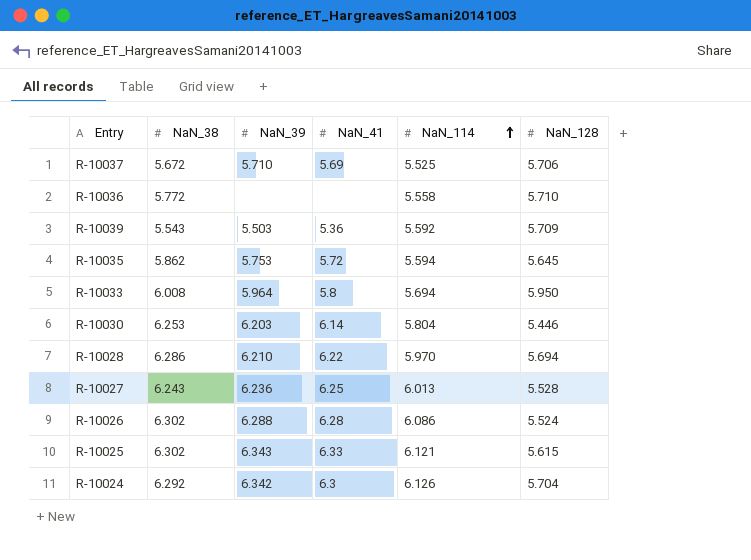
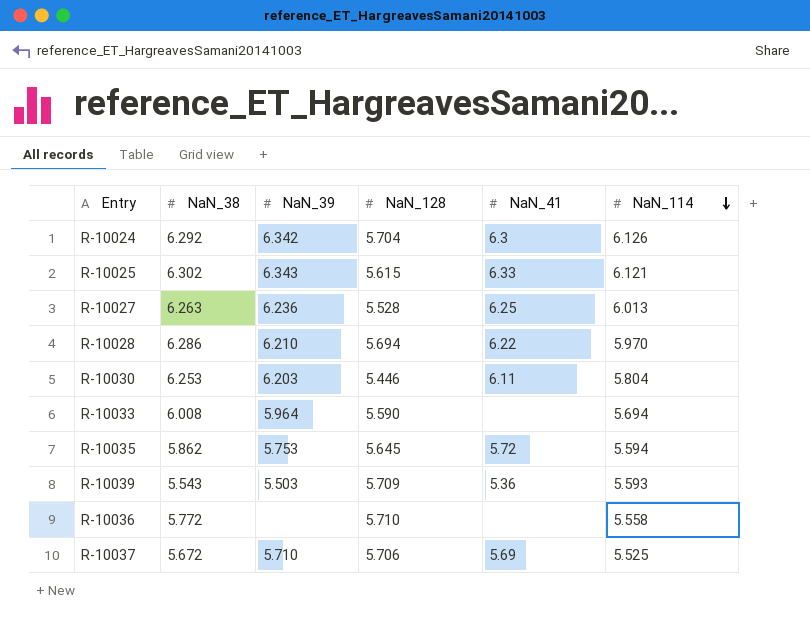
row order: NaN_114 ascending -> NaN_114 descending
column NaN_128 | position: 6 -> 4
row R-10026: 6.302 | 6.288 | 6.28 | 6.086 | 5.524 -> none
R-10027 | NaN_38: 6.243 -> 6.263
R-10030 | NaN_41: 6.14 -> 6.11
R-10033 | NaN_128: 5.950 -> 5.590
R-10033 | NaN_41: 5.8 -> none
R-10039 | NaN_114: 5.592 -> 5.593

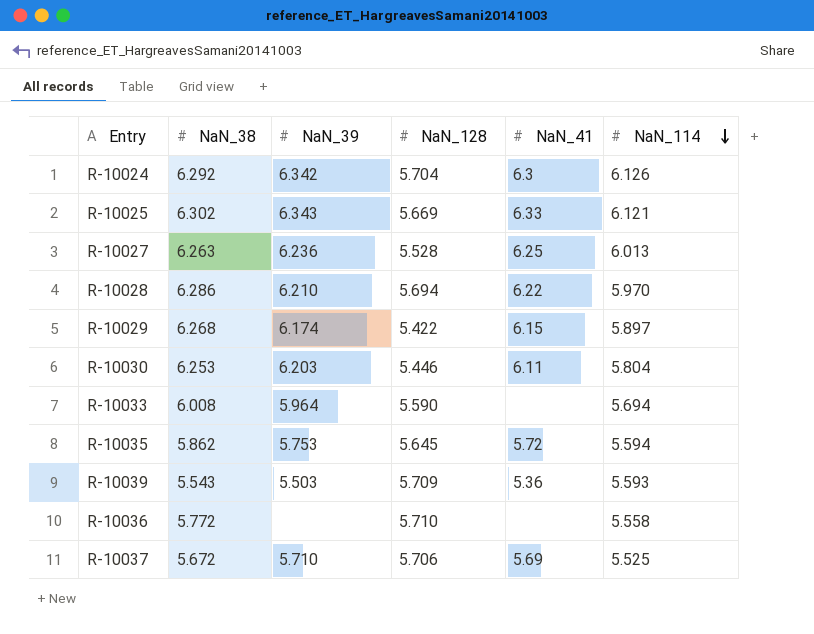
R-10025 | NaN_128: 5.615 -> 5.669
row R-10029: none -> 6.268 | 6.174 | 5.422 | 6.15 | 5.897

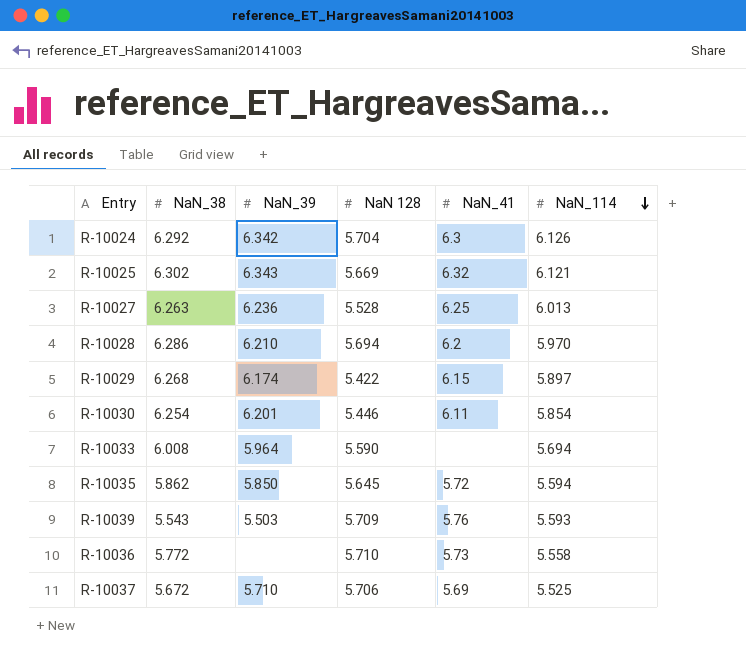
column name: NaN_128 -> NaN 128
R-10025 | NaN_41: 6.33 -> 6.32
R-10028 | NaN_41: 6.22 -> 6.2
R-10030 | NaN_38: 6.253 -> 6.254
R-10030 | NaN_39: 6.203 -> 6.201
R-10030 | NaN_114: 5.804 -> 5.854
R-10035 | NaN_39: 5.753 -> 5.850
R-10039 | NaN_41: 5.36 -> 5.76
R-10036 | NaN_41: none -> 5.73

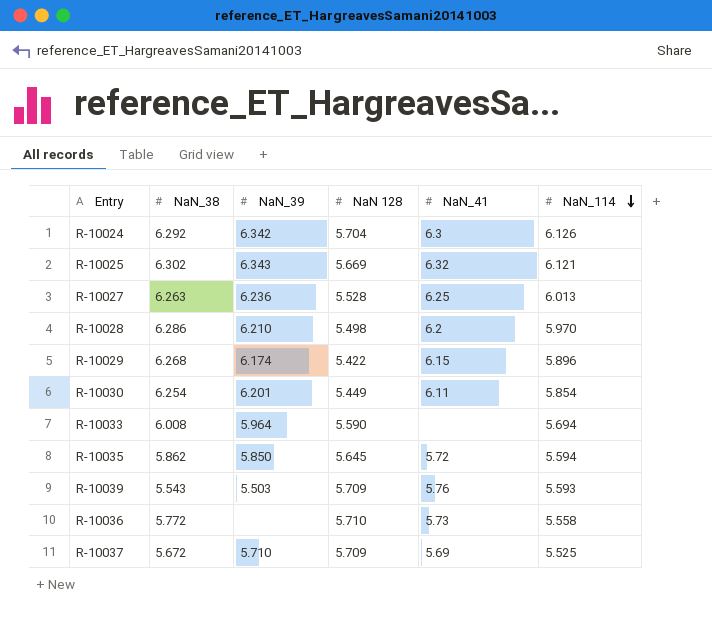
R-10028 | NaN 128: 5.694 -> 5.498
R-10029 | NaN_114: 5.897 -> 5.896
R-10030 | NaN 128: 5.446 -> 5.449
R-10037 | NaN 128: 5.706 -> 5.709

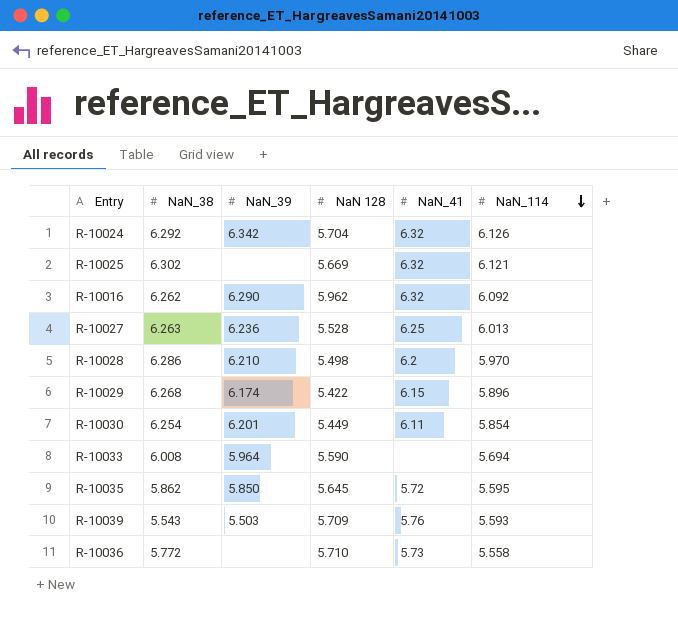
row R-10037: 5.672 | 5.710 | 5.709 | 5.69 | 5.525 -> none
R-10024 | NaN_41: 6.3 -> 6.32
R-10025 | NaN_39: 6.343 -> none
row R-10016: none -> 6.262 | 6.290 | 5.962 | 6.32 | 6.092
R-10035 | NaN_114: 5.594 -> 5.595

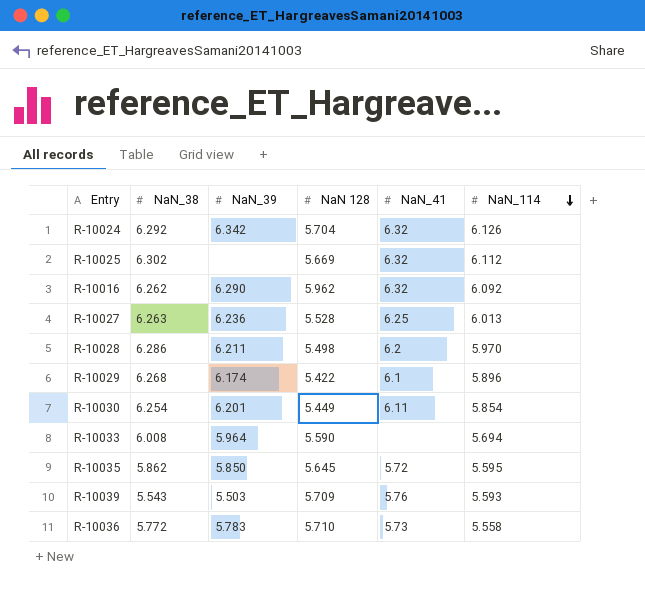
R-10025 | NaN_114: 6.121 -> 6.112
R-10028 | NaN_39: 6.210 -> 6.211
R-10029 | NaN_41: 6.15 -> 6.1
R-10036 | NaN_39: none -> 5.783

